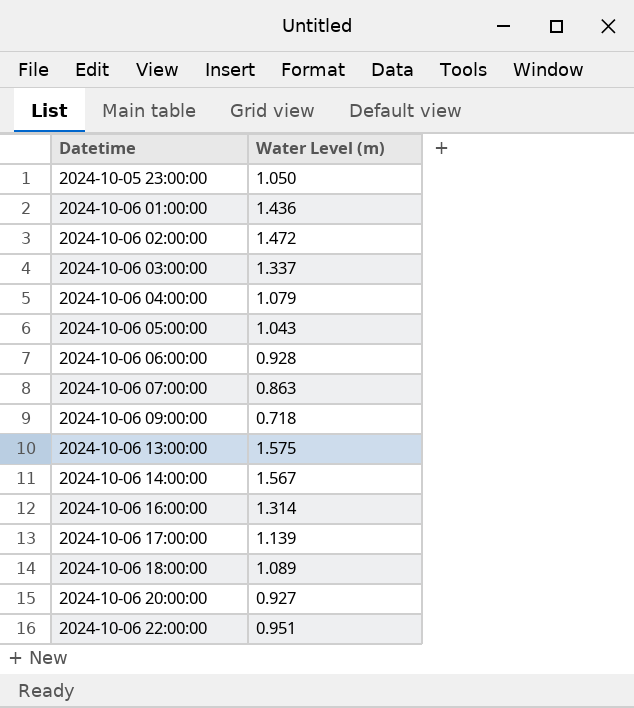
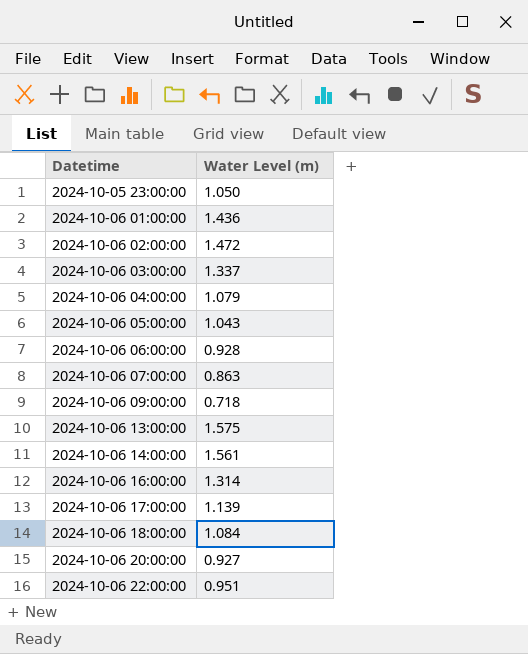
2024-10-06 14:00:00 | Water Level (m): 1.567 -> 1.561
2024-10-06 18:00:00 | Water Level (m): 1.089 -> 1.084

